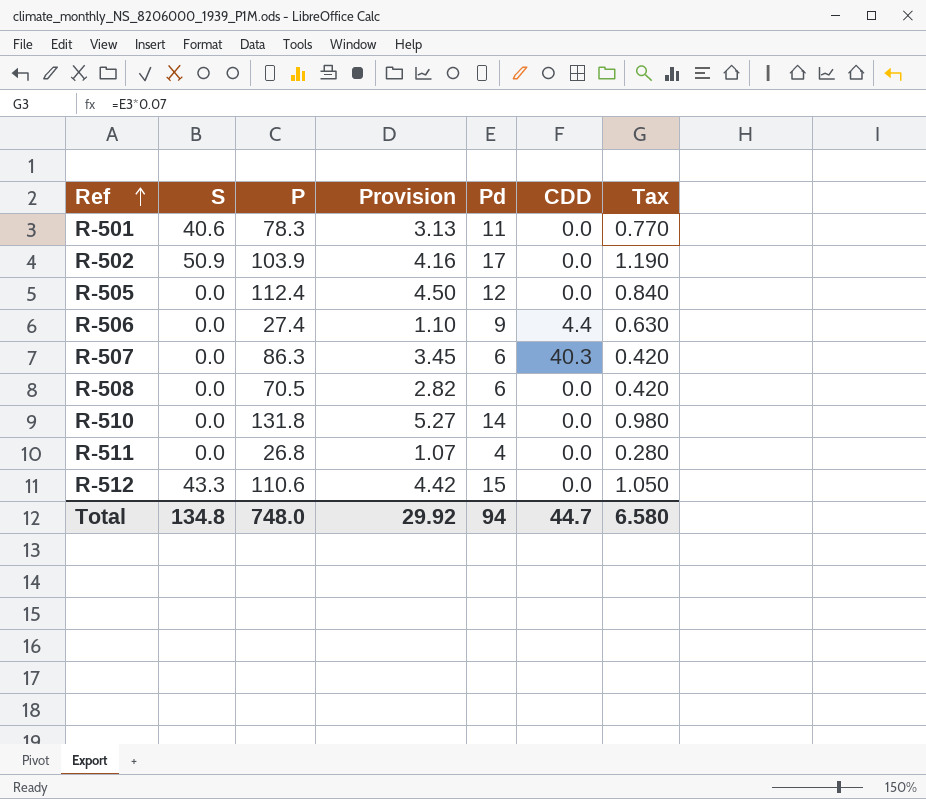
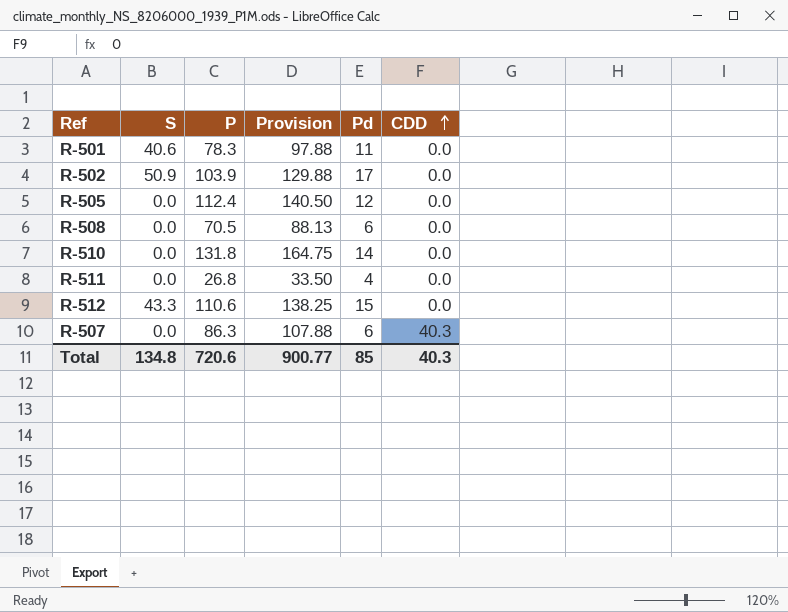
row order: Ref ascending -> CDD ascending
column Tax | formula: [Pd] * 0.07 -> none
column Provision | formula: [P] * 0.04 -> [P] * 1.25
row R-506: 0.0 | 27.4 | 1.10 | 9 | 4.4 | 0.630 -> none
Total | P: 748.0 -> 720.6
Total | Provision: 29.92 -> 900.77
Total | Pd: 94 -> 85
Total | CDD: 44.7 -> 40.3

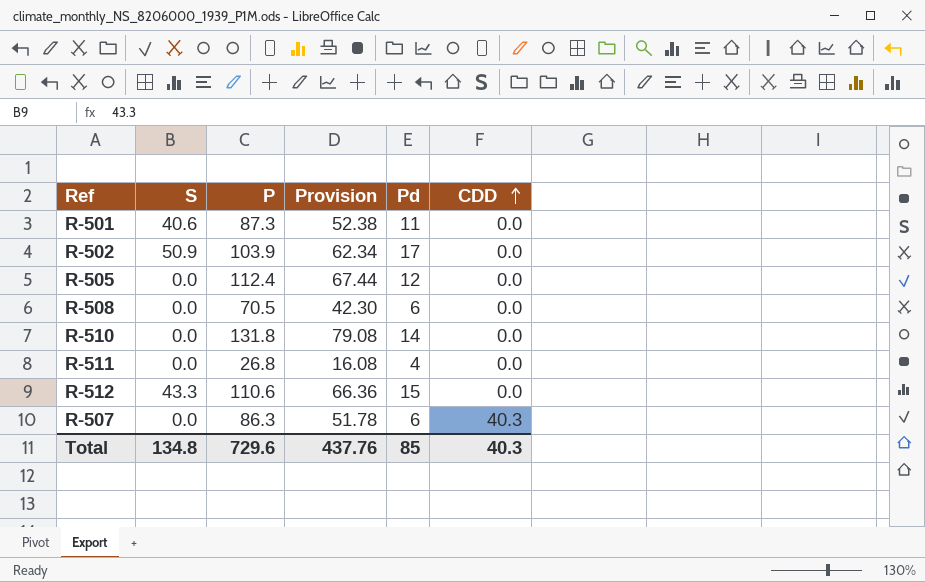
column Provision | formula: [P] * 1.25 -> [P] * 0.6
R-501 | P: 78.3 -> 87.3
Total | P: 720.6 -> 729.6
Total | Provision: 900.77 -> 437.76

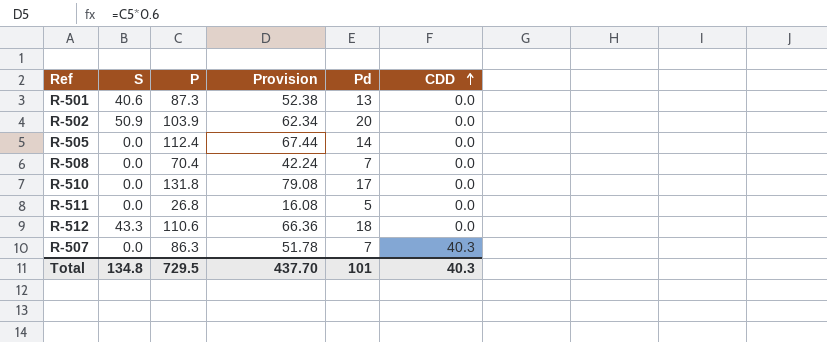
R-501 | Pd: 11 -> 13
R-502 | Pd: 17 -> 20
R-505 | Pd: 12 -> 14
R-508 | P: 70.5 -> 70.4
R-508 | Provision: 42.30 -> 42.24
R-508 | Pd: 6 -> 7
R-510 | Pd: 14 -> 17
R-511 | Pd: 4 -> 5
R-512 | Pd: 15 -> 18
R-507 | Pd: 6 -> 7
Total | P: 729.6 -> 729.5
Total | Provision: 437.76 -> 437.70
Total | Pd: 85 -> 101

